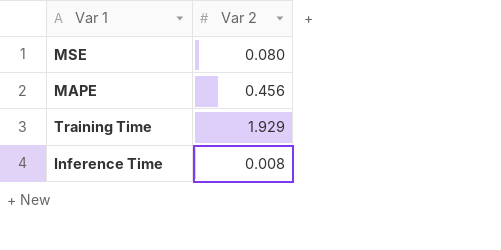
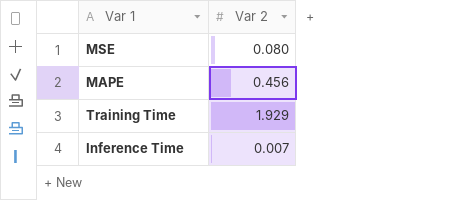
Inference Time | Var 2: 0.008 -> 0.007

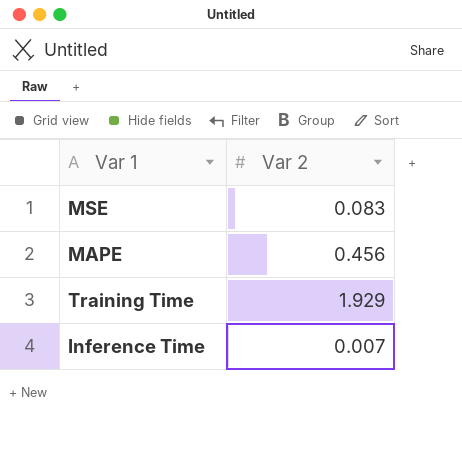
MSE | Var 2: 0.080 -> 0.083

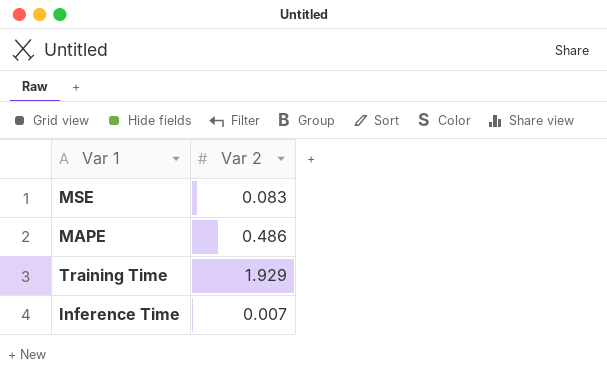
MAPE | Var 2: 0.456 -> 0.486

